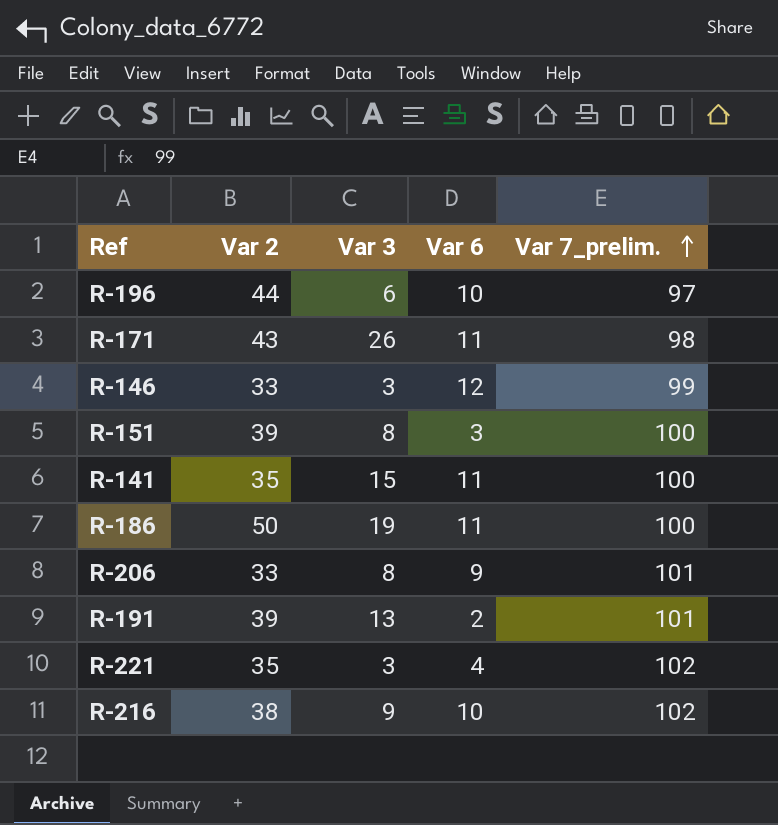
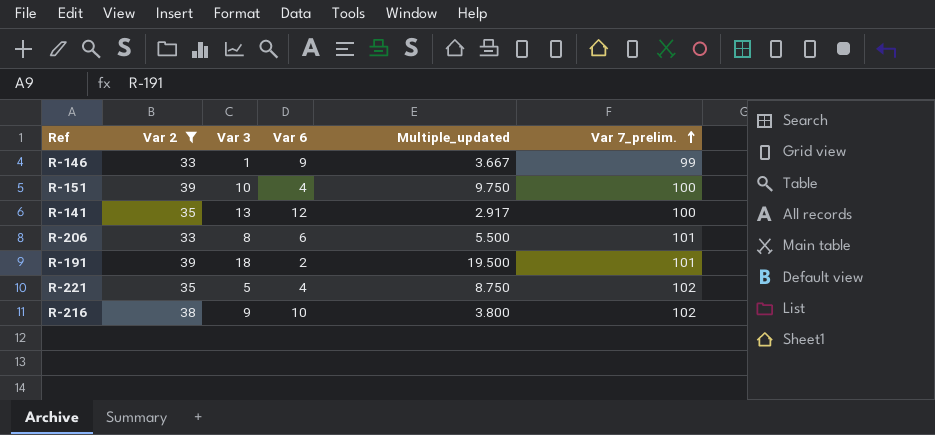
filter: none -> Var 2 <= 39
column Multiple_updated | formula: none -> [Var 2] / [Var 6]
R-146 | Var 3: 3 -> 1
R-146 | Var 6: 12 -> 9
R-151 | Var 3: 8 -> 10
R-151 | Var 6: 3 -> 4
R-141 | Var 3: 15 -> 13
R-141 | Var 6: 11 -> 12
R-206 | Var 6: 9 -> 6
R-191 | Var 3: 13 -> 18
R-221 | Var 3: 3 -> 5

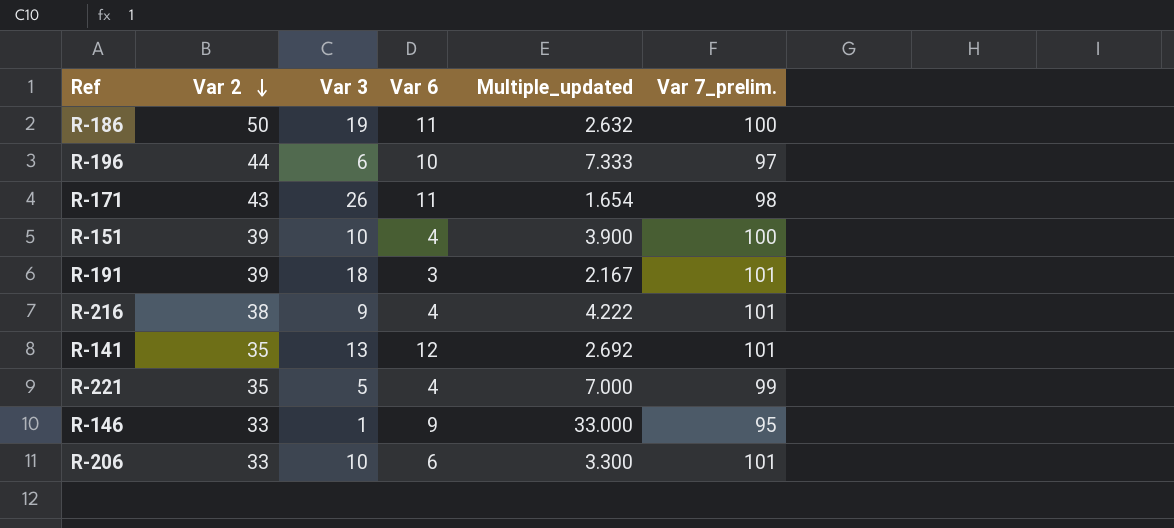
filter: Var 2 <= 39 -> none
row order: Var 7_prelim. ascending -> Var 2 descending
column Multiple_updated | formula: [Var 2] / [Var 6] -> [Var 2] / [Var 3]
R-191 | Var 6: 2 -> 3
R-216 | Var 6: 10 -> 4
R-216 | Var 7_prelim.: 102 -> 101
R-141 | Var 7_prelim.: 100 -> 101
R-221 | Var 7_prelim.: 102 -> 99
R-146 | Var 7_prelim.: 99 -> 95
R-206 | Var 3: 8 -> 10

